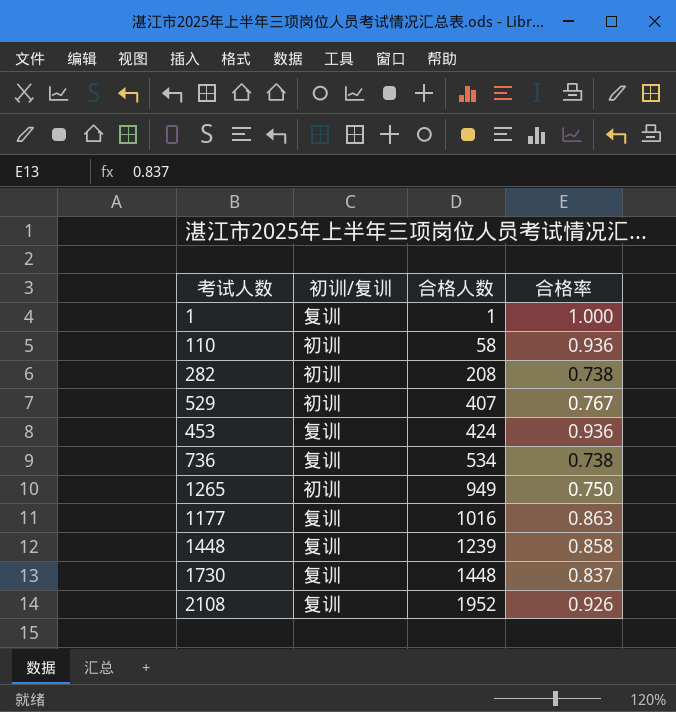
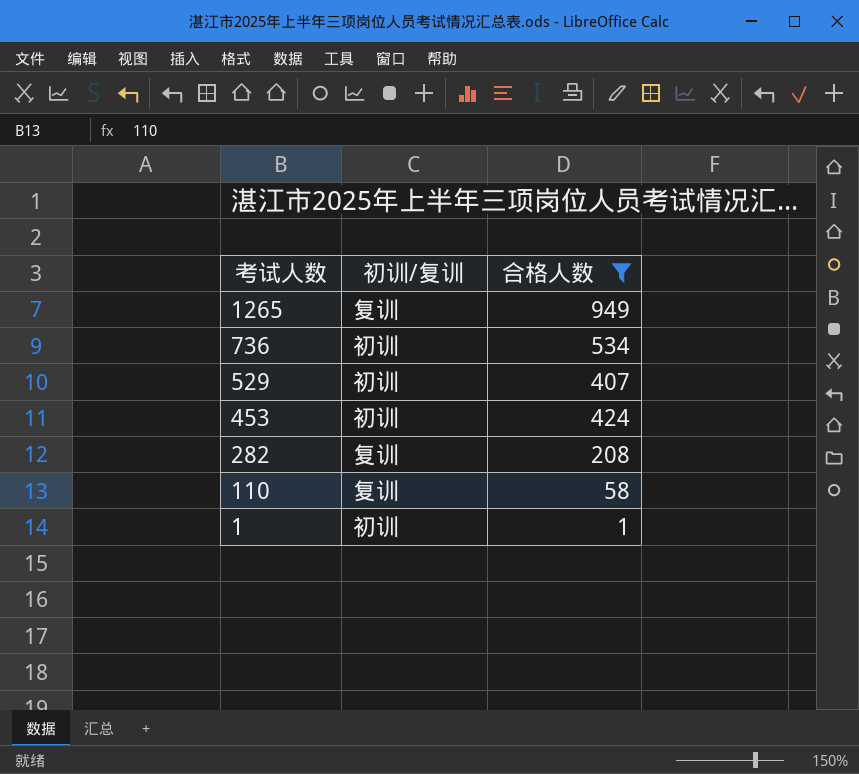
filter: none -> 合格人数 <= 949
row order: 合格人数 ascending -> 考试人数 descending
column 合格率 | position: 4 -> none
1265 | 初训/复训: 初训 -> 复训
736 | 初训/复训: 复训 -> 初训
453 | 初训/复训: 复训 -> 初训
282 | 初训/复训: 初训 -> 复训
110 | 初训/复训: 初训 -> 复训
1 | 初训/复训: 复训 -> 初训

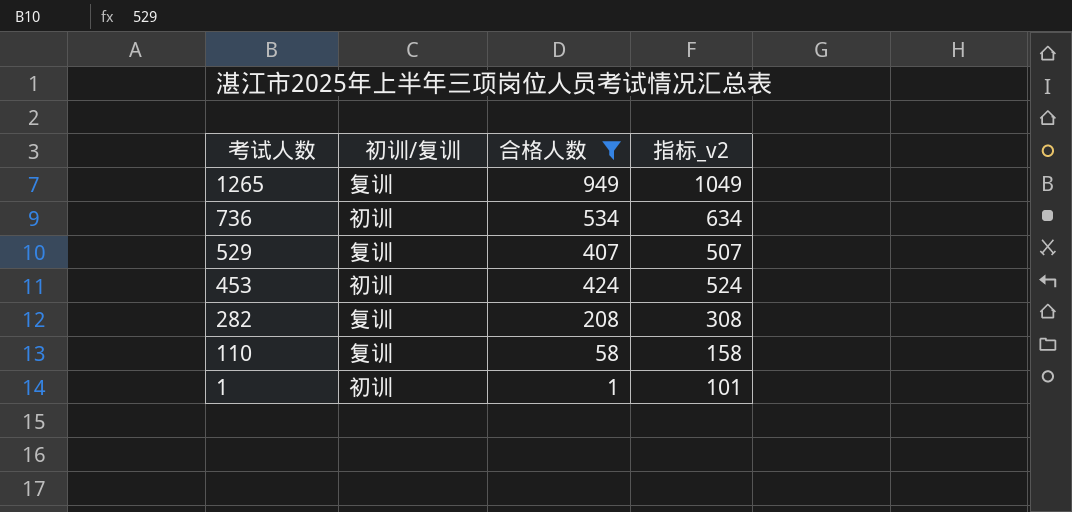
column 指标_v2 | formula: none -> [合格人数] + 100
529 | 初训/复训: 初训 -> 复训

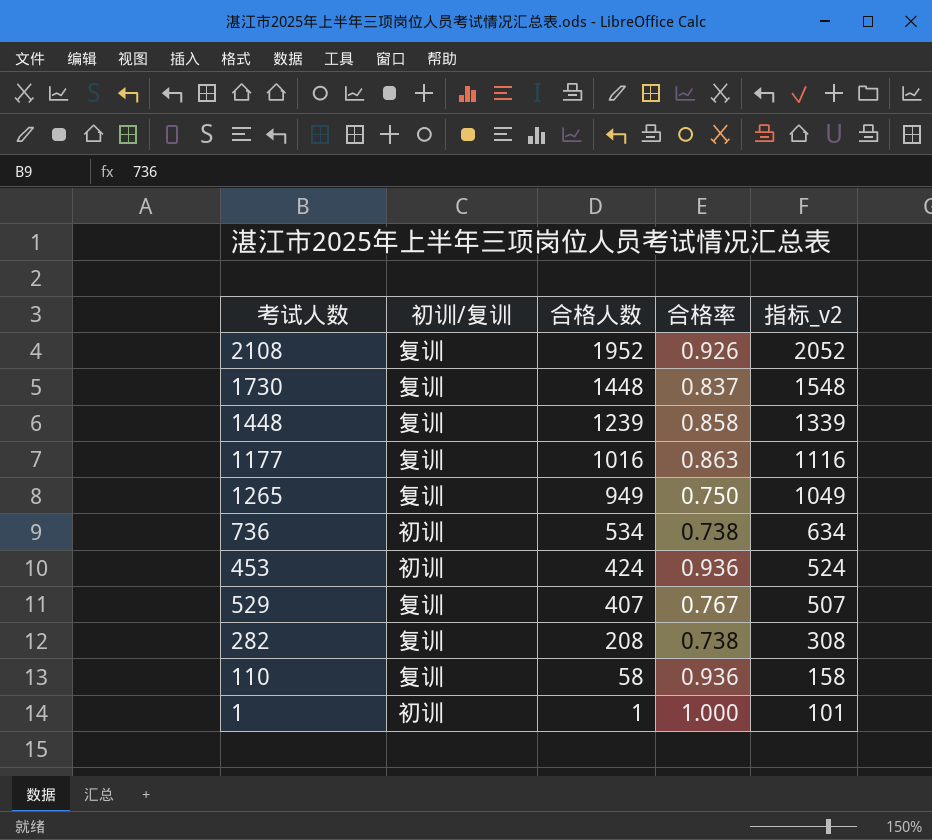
filter: 合格人数 <= 949 -> none
row order: 考试人数 descending -> 合格人数 descending
column 合格率 | position: none -> 4

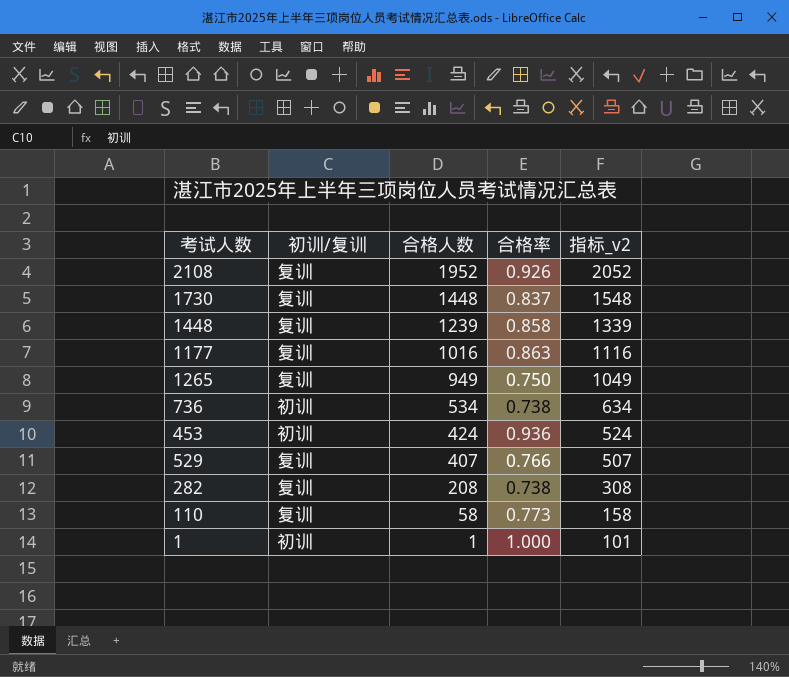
529 | 合格率: 0.767 -> 0.766
110 | 合格率: 0.936 -> 0.773

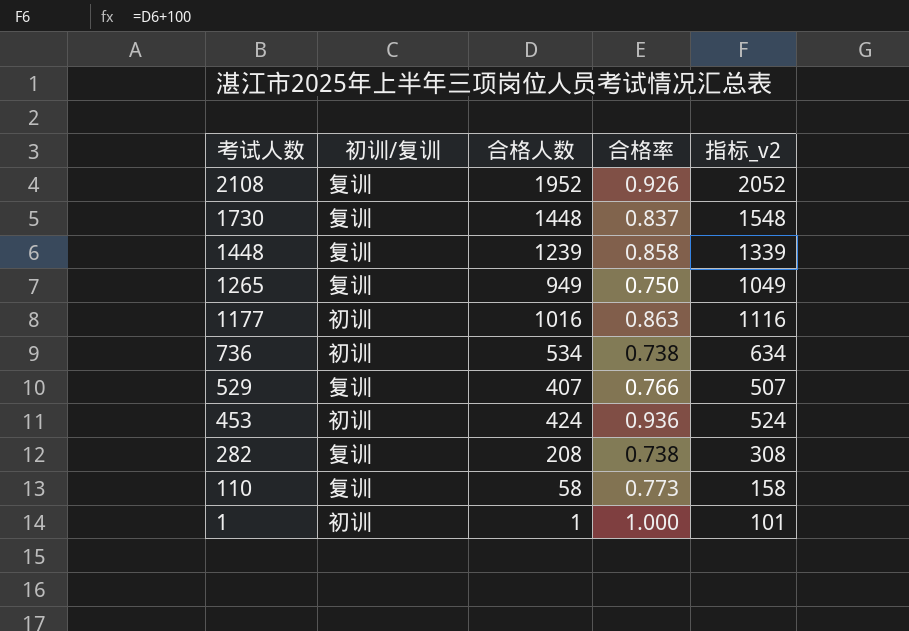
row order: 合格人数 descending -> 考试人数 descending
1177 | 初训/复训: 复训 -> 初训

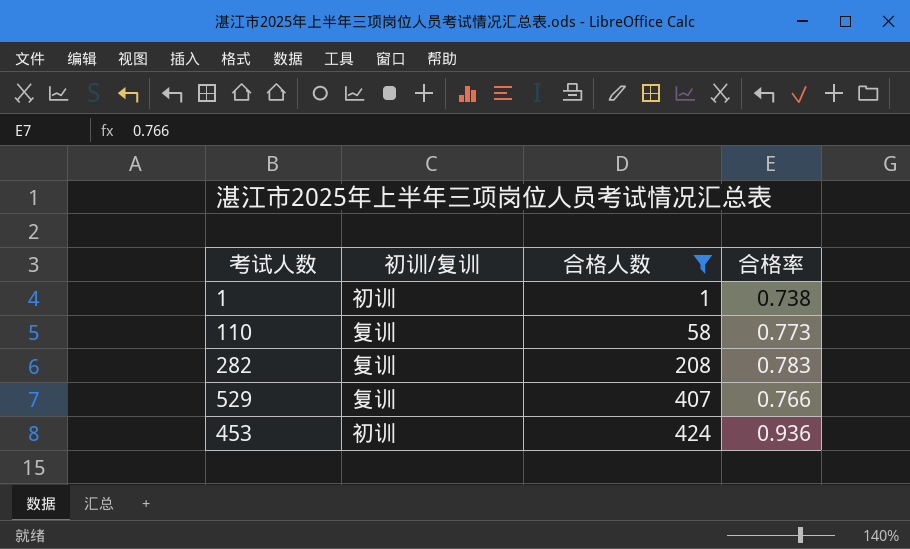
filter: none -> 合格人数 <= 424
row order: 考试人数 descending -> 合格人数 ascending
column 指标_v2 | formula: [合格人数] + 100 -> none
1 | 合格率: 1.000 -> 0.738
282 | 合格率: 0.738 -> 0.783

